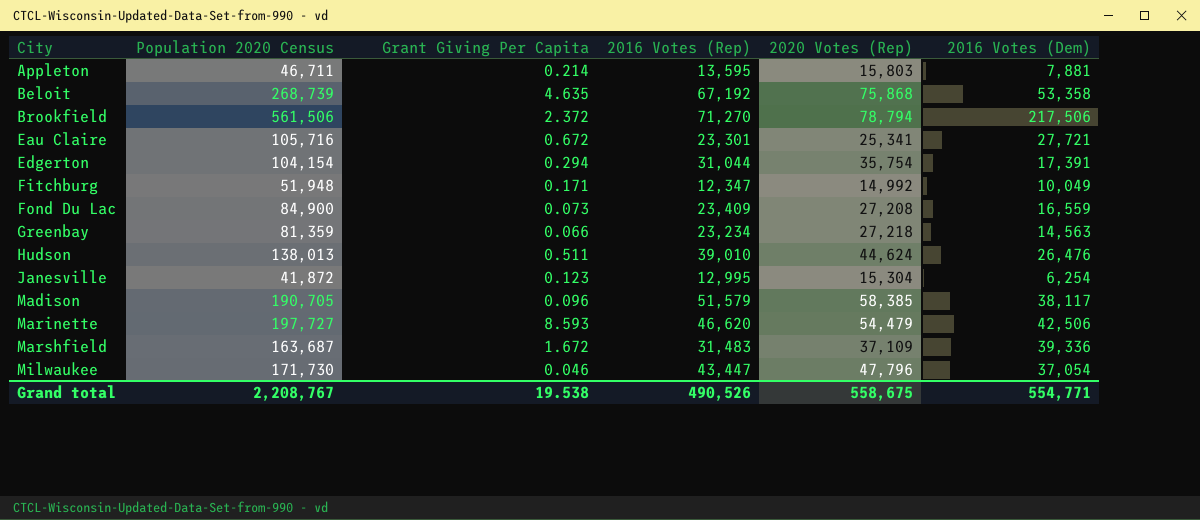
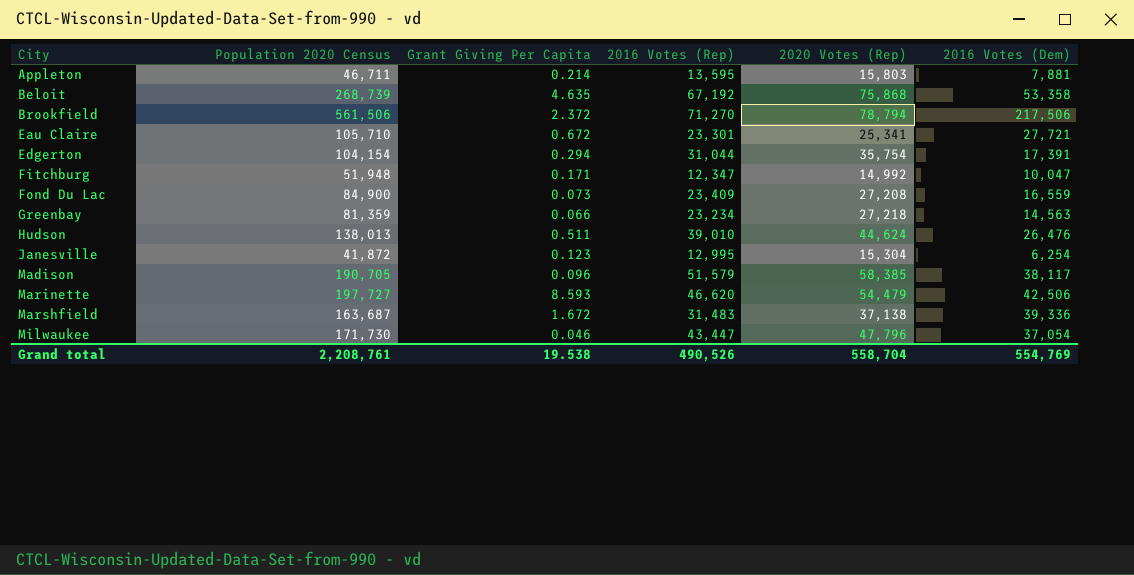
Eau Claire | Population 2020 Census: 105,716 -> 105,710
Fitchburg | 2016 Votes (Dem): 10,049 -> 10,047
Marshfield | 2020 Votes (Rep): 37,109 -> 37,138
Grand total | Population 2020 Census: 2,208,767 -> 2,208,761
Grand total | 2020 Votes (Rep): 558,675 -> 558,704
Grand total | 2016 Votes (Dem): 554,771 -> 554,769

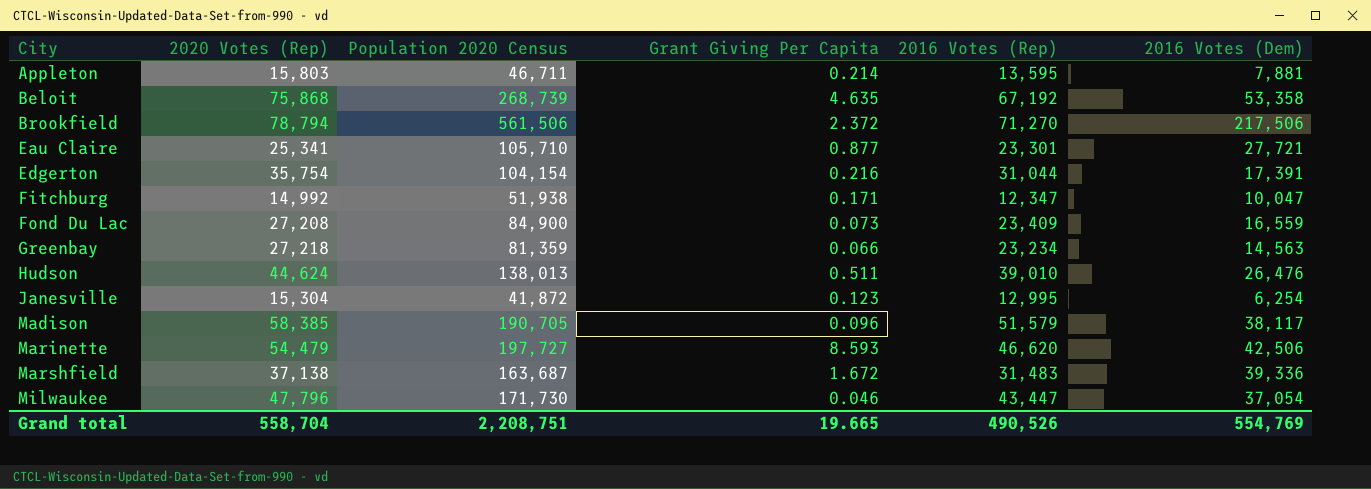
column 2020 Votes (Rep) | position: 5 -> 2
Eau Claire | Grant Giving Per Capita: 0.672 -> 0.877
Edgerton | Grant Giving Per Capita: 0.294 -> 0.216
Fitchburg | Population 2020 Census: 51,948 -> 51,938
Grand total | Population 2020 Census: 2,208,761 -> 2,208,751
Grand total | Grant Giving Per Capita: 19.538 -> 19.665

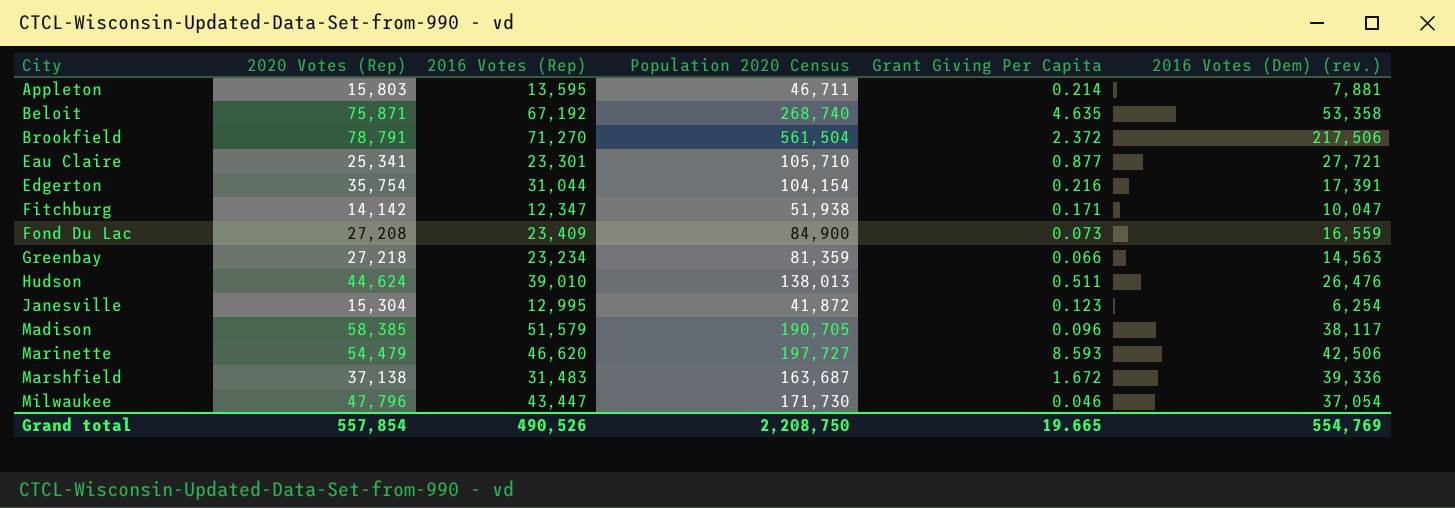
column 2016 Votes (Rep) | position: 5 -> 3
column name: 2016 Votes (Dem) -> 2016 Votes (Dem) (rev.)
Beloit | 2020 Votes (Rep): 75,868 -> 75,871
Beloit | Population 2020 Census: 268,739 -> 268,740
Brookfield | 2020 Votes (Rep): 78,794 -> 78,791
Brookfield | Population 2020 Census: 561,506 -> 561,504
Fitchburg | 2020 Votes (Rep): 14,992 -> 14,142
Grand total | 2020 Votes (Rep): 558,704 -> 557,854
Grand total | Population 2020 Census: 2,208,751 -> 2,208,750

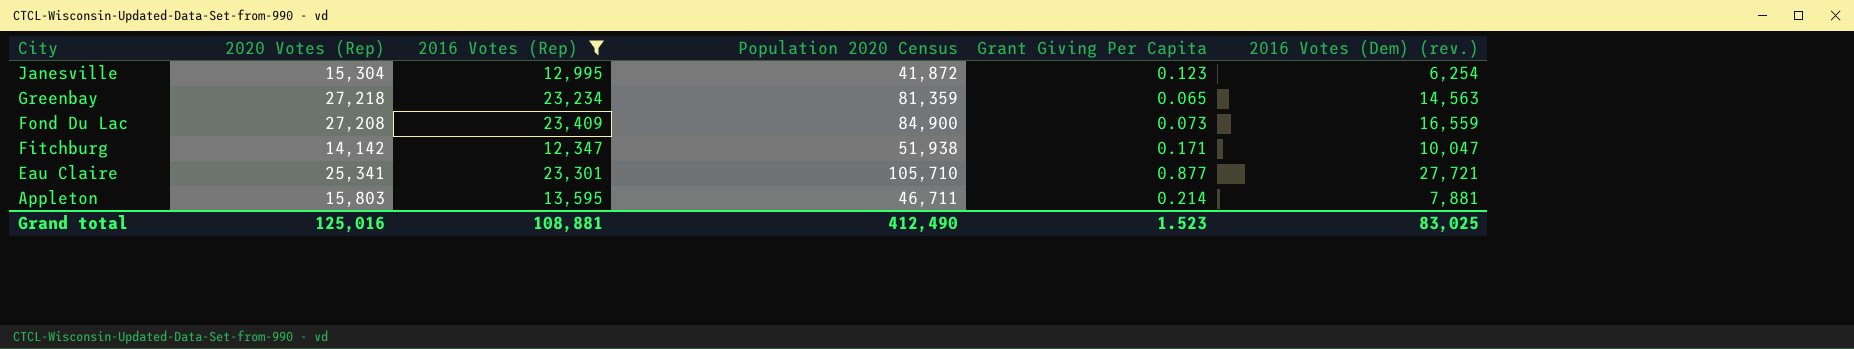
filter: none -> 2016 Votes (Rep) <= 23,409
row order: City ascending -> City descending
Greenbay | Grant Giving Per Capita: 0.066 -> 0.065
Grand total | 2020 Votes (Rep): 557,854 -> 125,016
Grand total | 2016 Votes (Rep): 490,526 -> 108,881
Grand total | Population 2020 Census: 2,208,750 -> 412,490
Grand total | Grant Giving Per Capita: 19.665 -> 1.523
Grand total | 2016 Votes (Dem) (rev.): 554,769 -> 83,025

